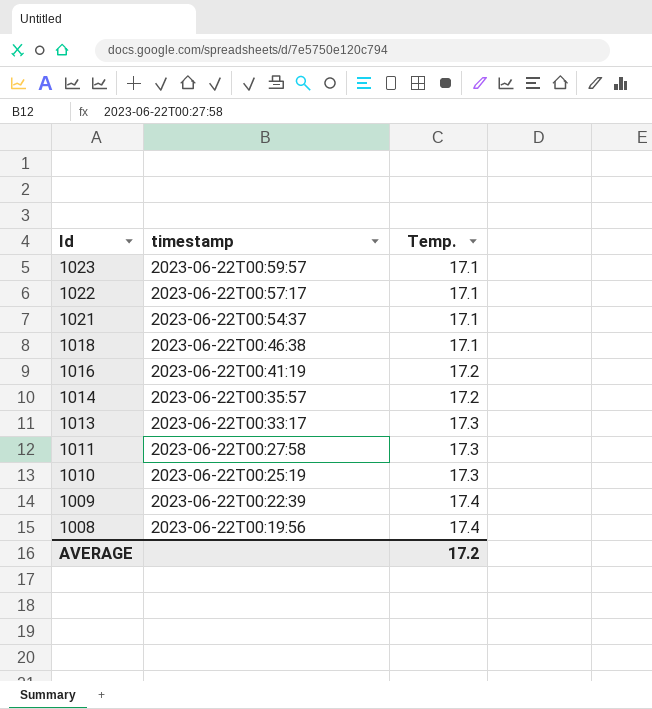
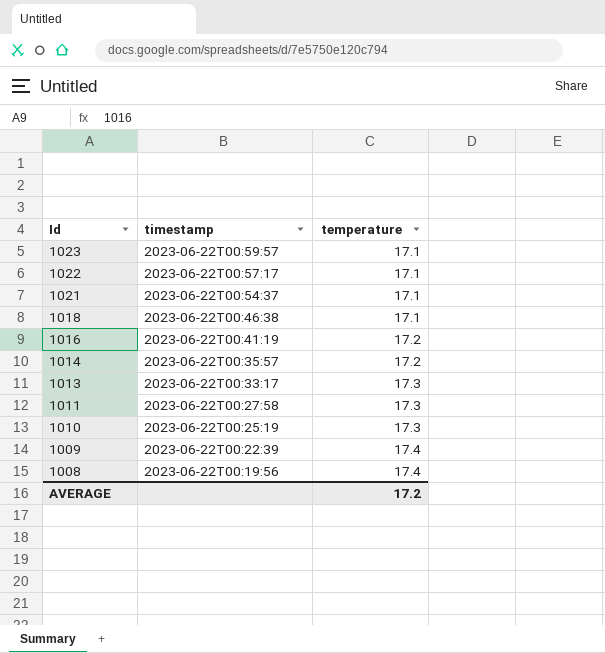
column name: Temp. -> temperature

